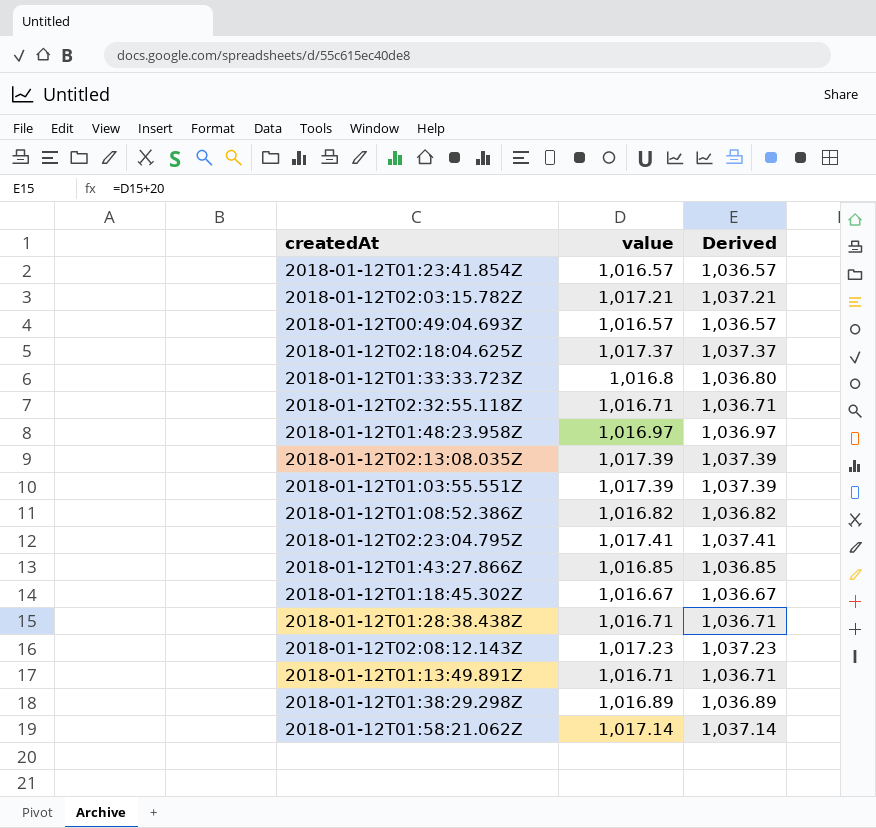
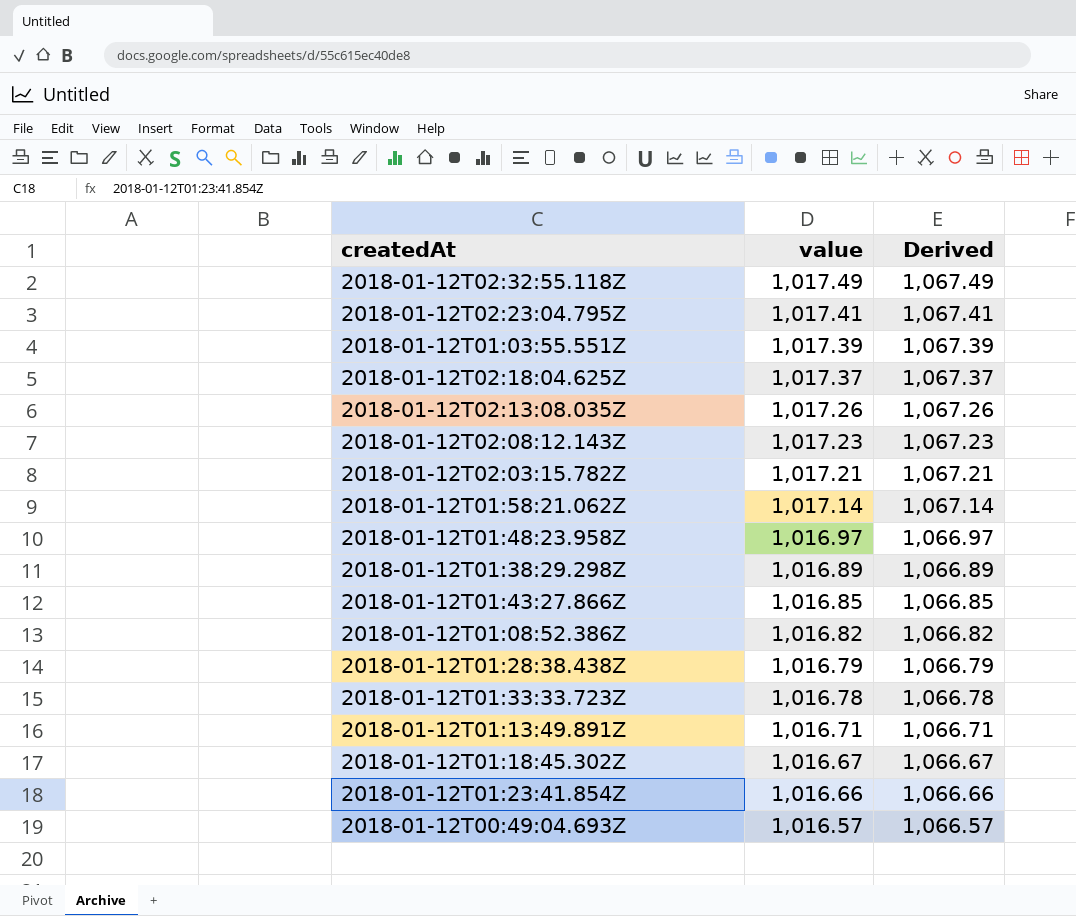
row order: none -> value descending
column Derived | formula: [value] + 20 -> [value] + 50
2018-01-12T02:32:55.118Z | value: 1,016.71 -> 1,017.49
2018-01-12T02:13:08.035Z | value: 1,017.39 -> 1,017.26
2018-01-12T01:28:38.438Z | value: 1,016.71 -> 1,016.79
2018-01-12T01:33:33.723Z | value: 1,016.8 -> 1,016.78
2018-01-12T01:23:41.854Z | value: 1,016.57 -> 1,016.66

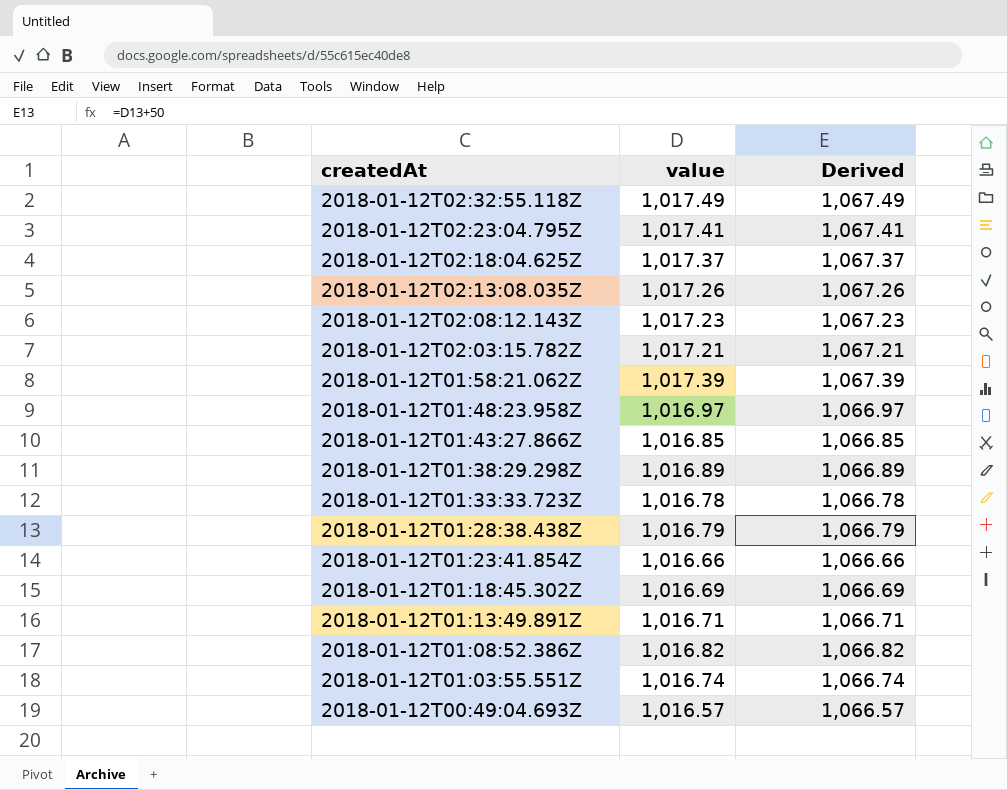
row order: value descending -> createdAt descending
2018-01-12T01:58:21.062Z | value: 1,017.14 -> 1,017.39
2018-01-12T01:58:21.062Z | Derived: 1,067.14 -> 1,067.39
2018-01-12T01:18:45.302Z | value: 1,016.67 -> 1,016.69
2018-01-12T01:18:45.302Z | Derived: 1,066.67 -> 1,066.69
2018-01-12T01:03:55.551Z | value: 1,017.39 -> 1,016.74
2018-01-12T01:03:55.551Z | Derived: 1,067.39 -> 1,066.74

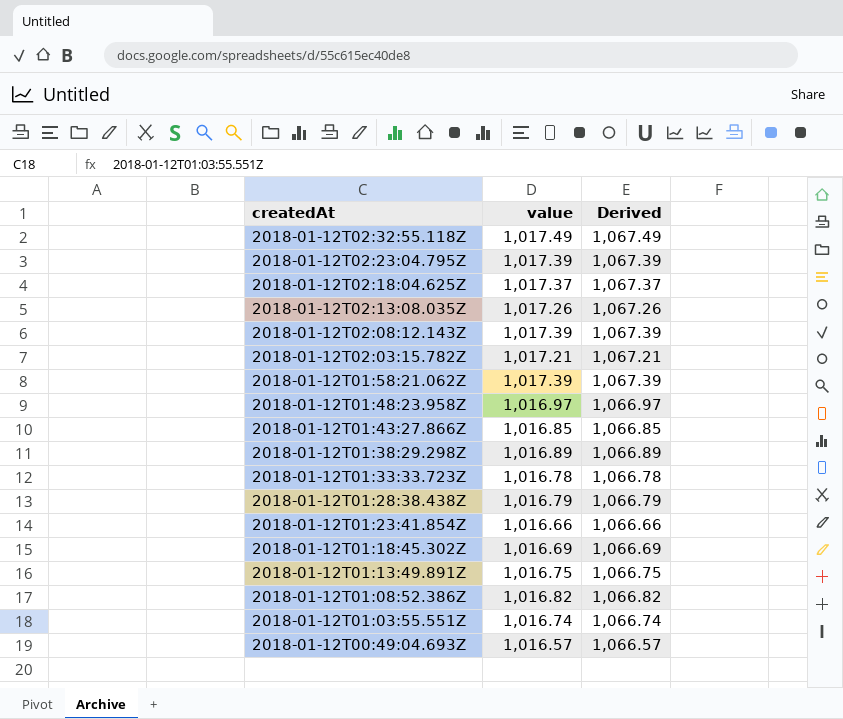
2018-01-12T02:23:04.795Z | value: 1,017.41 -> 1,017.39
2018-01-12T02:23:04.795Z | Derived: 1,067.41 -> 1,067.39
2018-01-12T02:08:12.143Z | value: 1,017.23 -> 1,017.39
2018-01-12T02:08:12.143Z | Derived: 1,067.23 -> 1,067.39
2018-01-12T01:13:49.891Z | value: 1,016.71 -> 1,016.75
2018-01-12T01:13:49.891Z | Derived: 1,066.71 -> 1,066.75

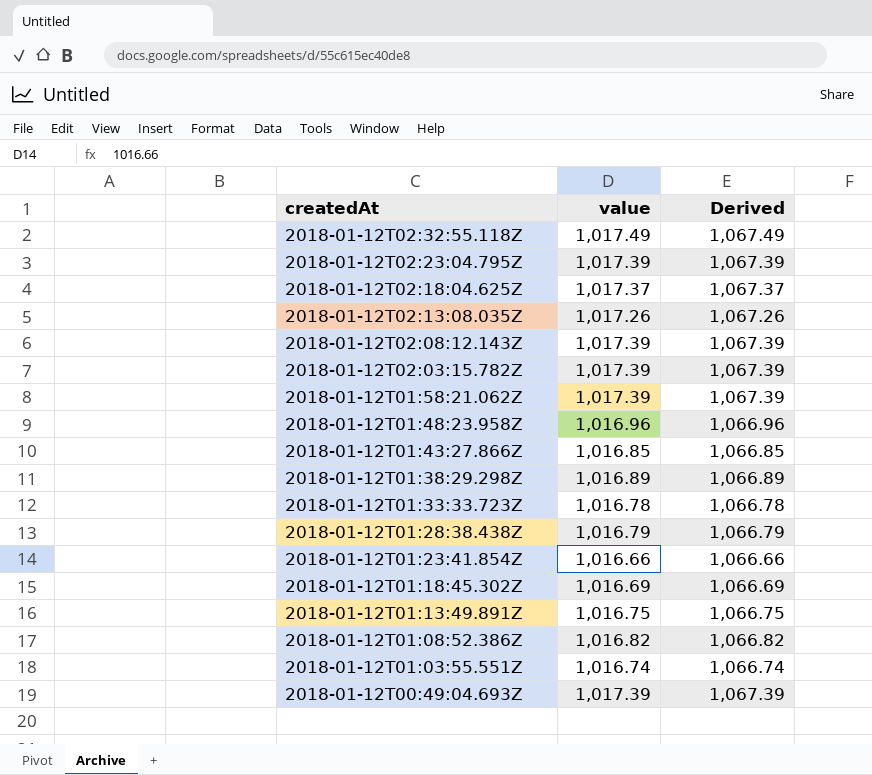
2018-01-12T02:03:15.782Z | value: 1,017.21 -> 1,017.39
2018-01-12T02:03:15.782Z | Derived: 1,067.21 -> 1,067.39
2018-01-12T01:48:23.958Z | value: 1,016.97 -> 1,016.96
2018-01-12T01:48:23.958Z | Derived: 1,066.97 -> 1,066.96
2018-01-12T00:49:04.693Z | value: 1,016.57 -> 1,017.39
2018-01-12T00:49:04.693Z | Derived: 1,066.57 -> 1,067.39

